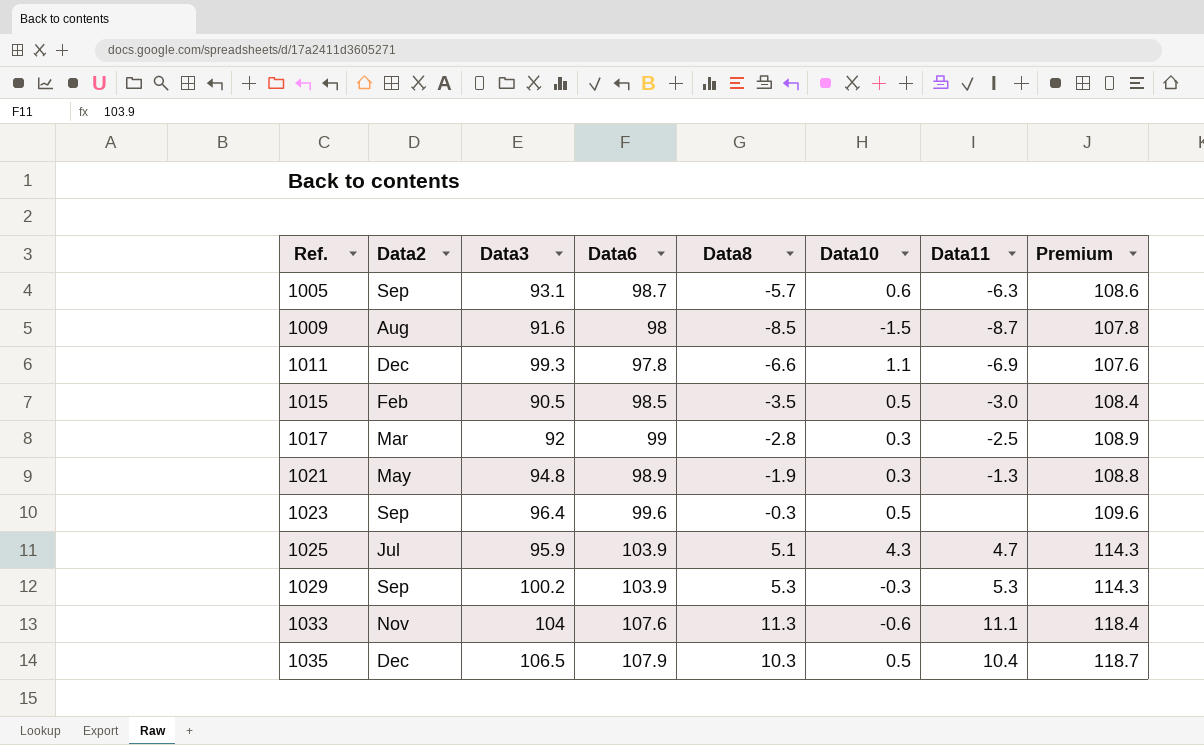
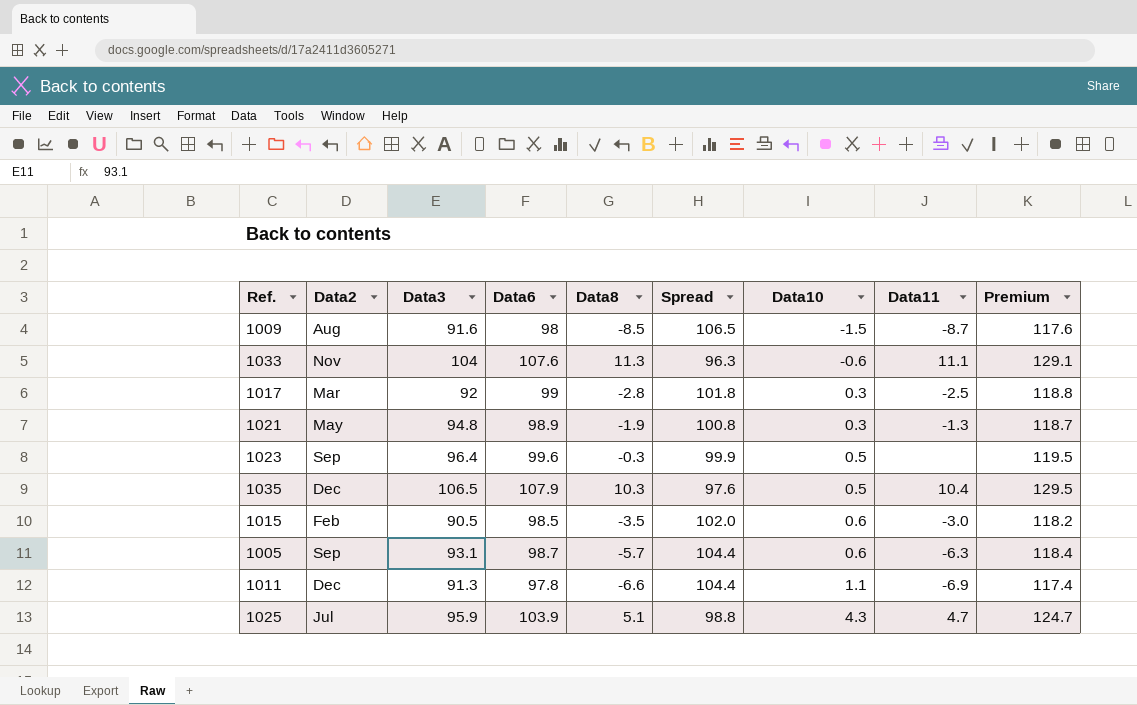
row order: Ref. ascending -> Data10 ascending
column Spread | formula: none -> [Data6] - [Data8]
column Premium | formula: [Data6] * 1.1 -> [Data6] * 1.2
row 1029: Sep | 100.2 | 103.9 | 5.3 | -0.3 | 5.3 | 114.3 -> none
1015 | Data10: 0.5 -> 0.6
1011 | Data3: 99.3 -> 91.3

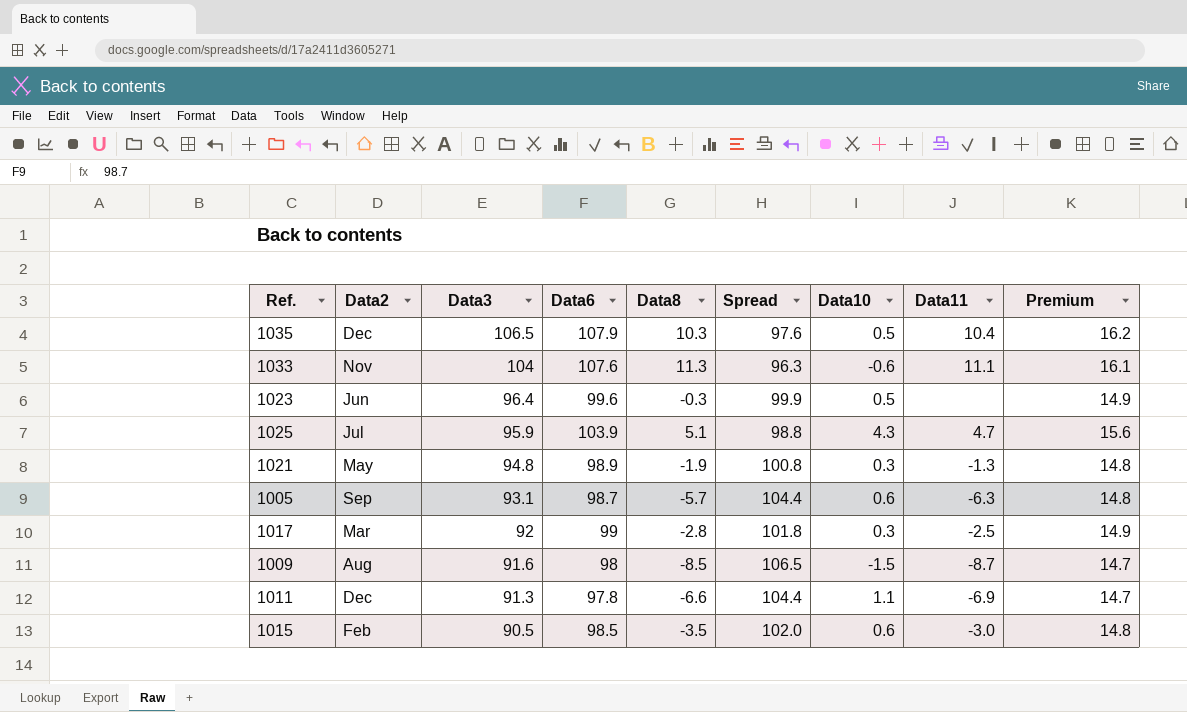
row order: Data10 ascending -> Data3 descending
column Premium | formula: [Data6] * 1.2 -> [Data6] * 0.15
1023 | Data2: Sep -> Jun

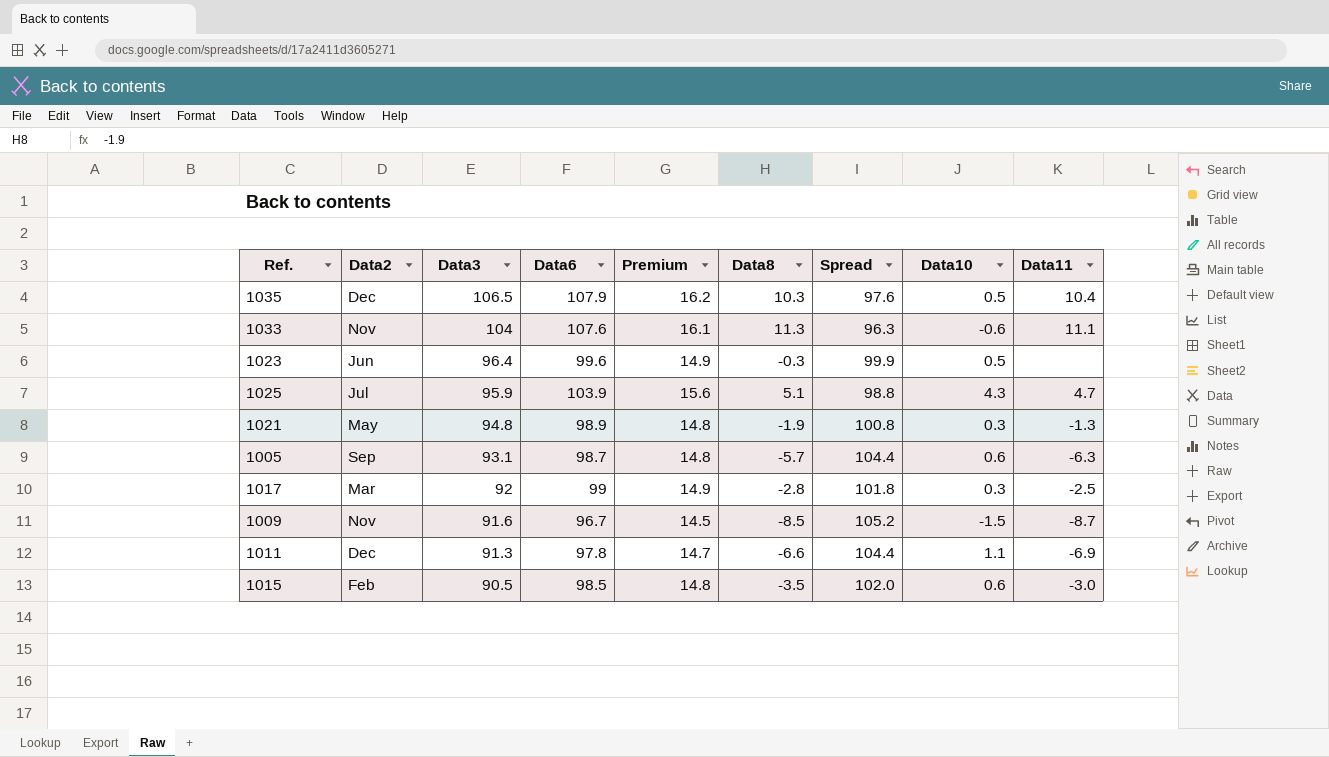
column Premium | position: 9 -> 5
1009 | Data2: Aug -> Nov
1009 | Data6: 98 -> 96.7
1009 | Premium: 14.7 -> 14.5
1009 | Spread: 106.5 -> 105.2

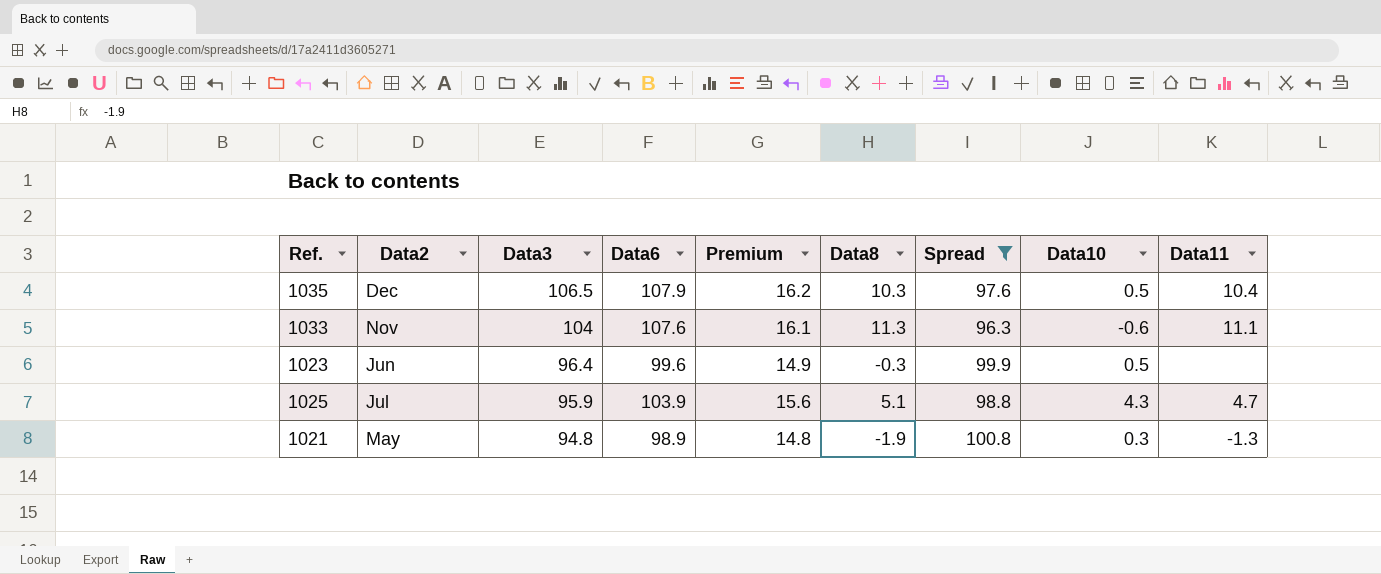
filter: none -> Spread <= 100.8

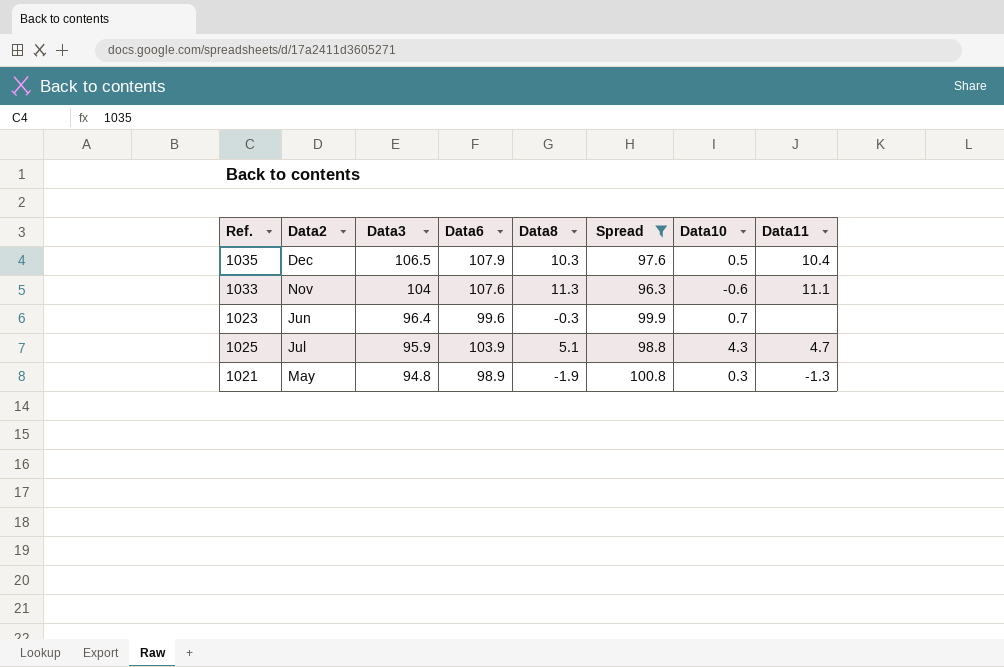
column Premium | formula: [Data6] * 0.15 -> none
1023 | Data10: 0.5 -> 0.7

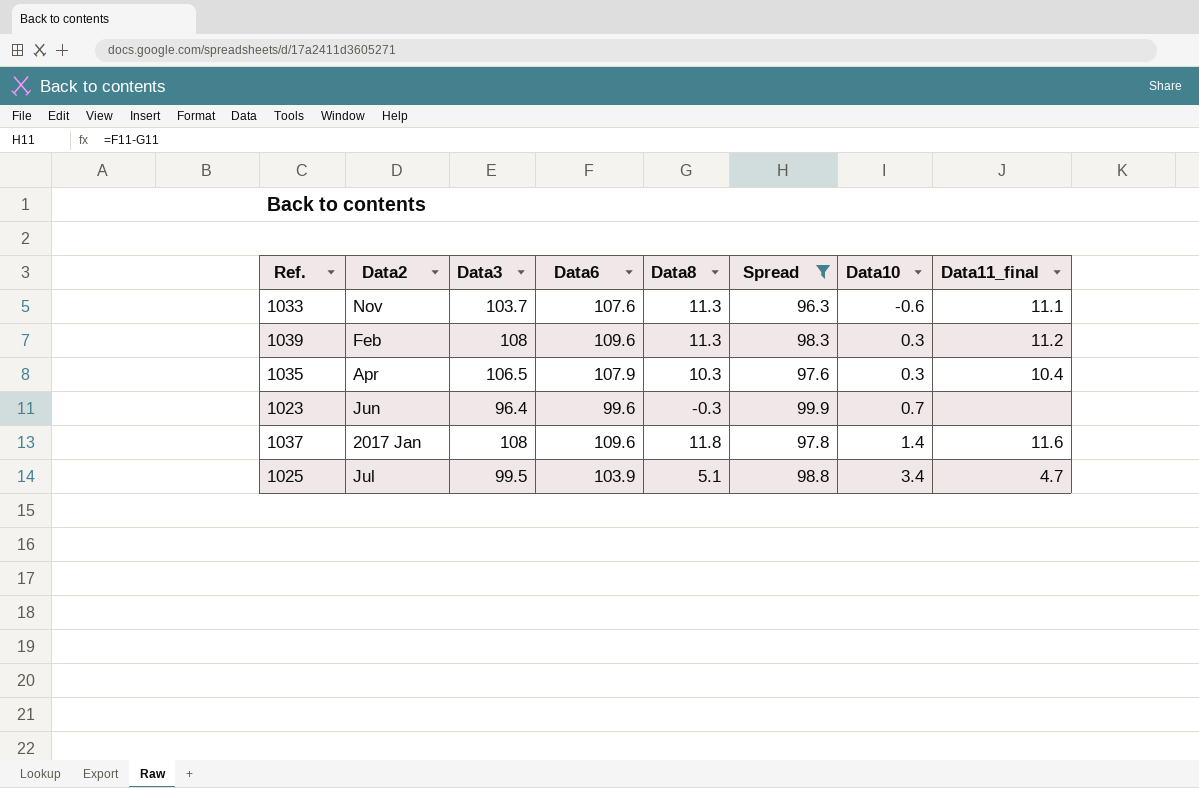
row order: Data3 descending -> Data10 ascending
column name: Data11 -> Data11_final
row 1021: May | 94.8 | 98.9 | -1.9 | 100.8 | 0.3 | -1.3 -> none
1033 | Data3: 104 -> 103.7
row 1039: none -> Feb | 108 | 109.6 | 11.3 | 98.3 | 0.3 | 11.2
1035 | Data2: Dec -> Apr
1035 | Data10: 0.5 -> 0.3
row 1037: none -> 2017 Jan | 108 | 109.6 | 11.8 | 97.8 | 1.4 | 11.6
1025 | Data3: 95.9 -> 99.5
1025 | Data10: 4.3 -> 3.4

